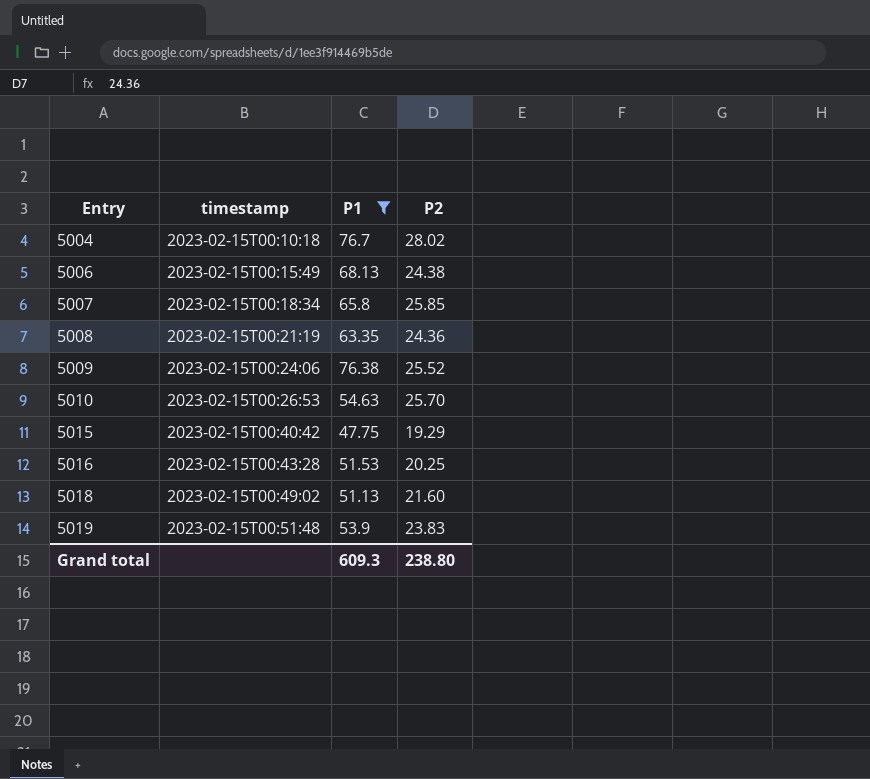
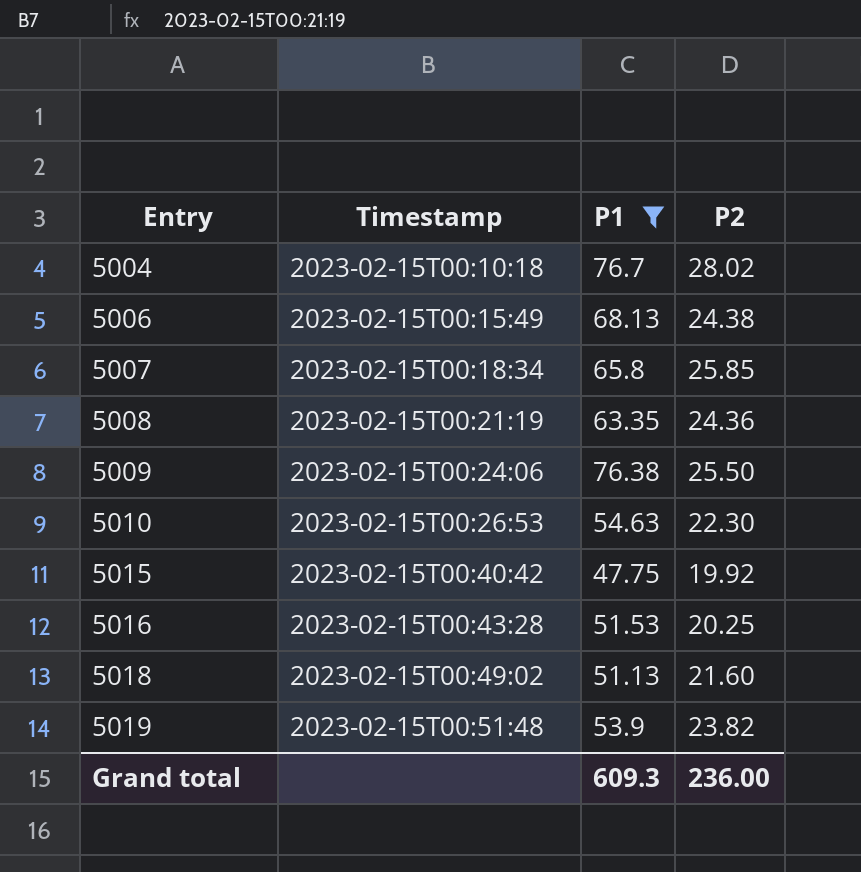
column name: timestamp -> Timestamp
5009 | P2: 25.52 -> 25.50
5010 | P2: 25.70 -> 22.30
5015 | P2: 19.29 -> 19.92
5019 | P2: 23.83 -> 23.82
Grand total | P2: 238.80 -> 236.00

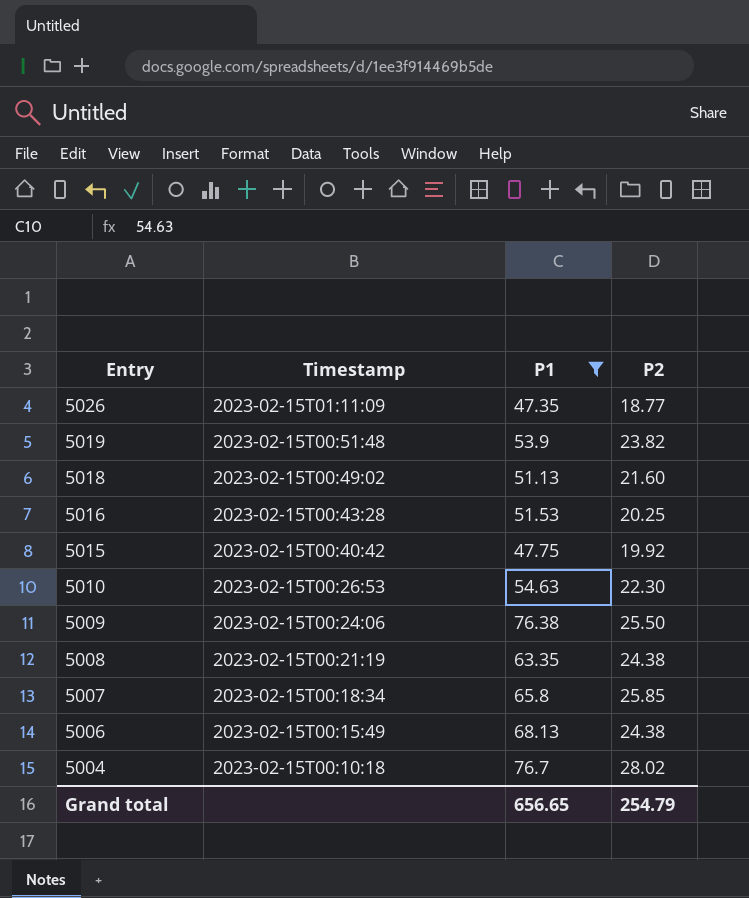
row order: Entry ascending -> Entry descending
row 5026: none -> 2023-02-15T01:11:09 | 47.35 | 18.77
5008 | P2: 24.36 -> 24.38
Grand total | P1: 609.3 -> 656.65
Grand total | P2: 236.00 -> 254.79

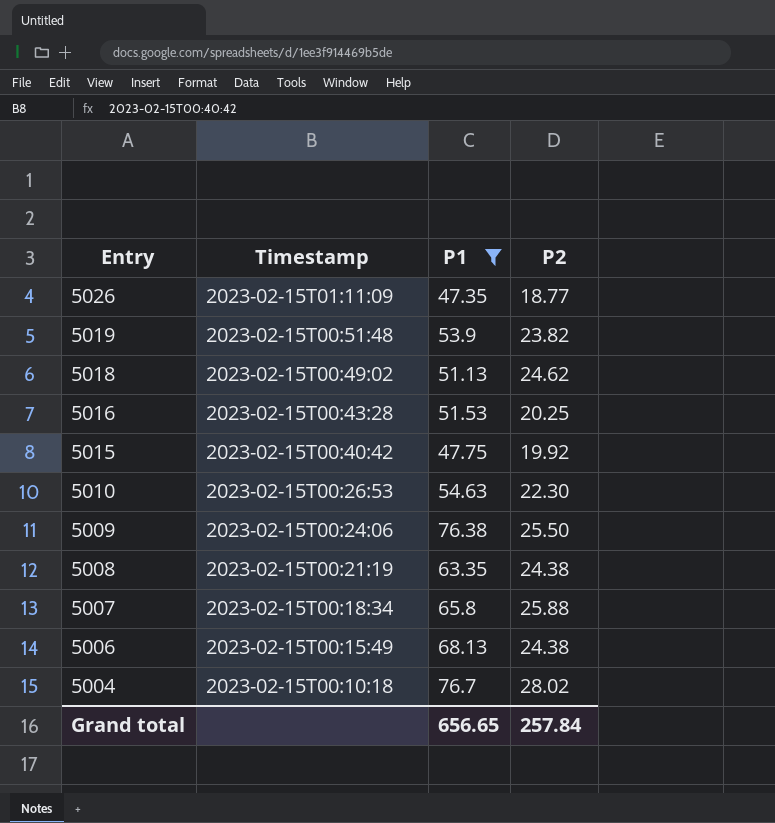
5018 | P2: 21.60 -> 24.62
5007 | P2: 25.85 -> 25.88
Grand total | P2: 254.79 -> 257.84

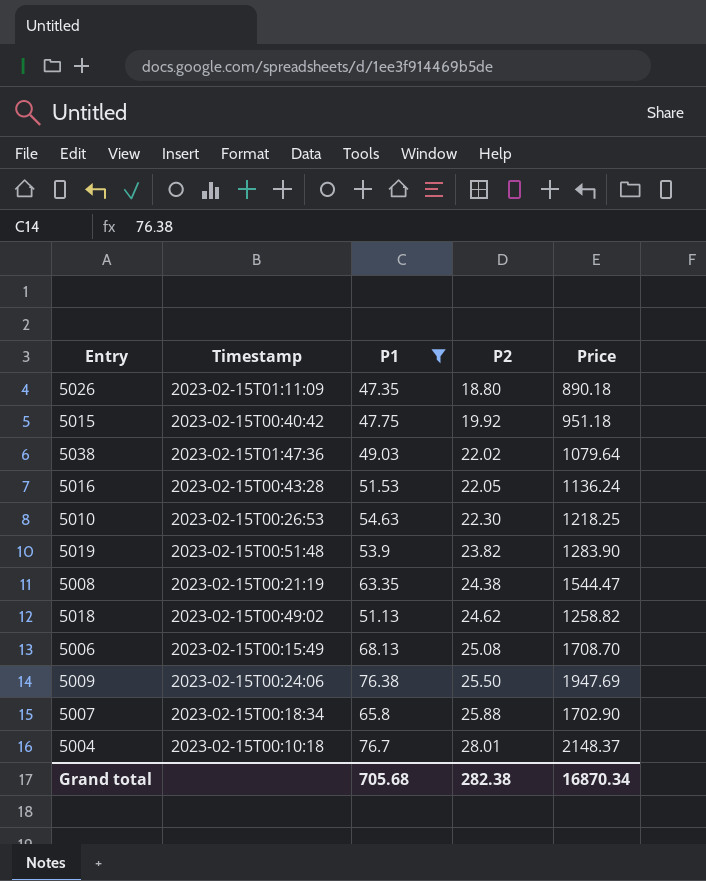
row order: Entry descending -> P2 ascending
column Price | formula: none -> [P1] * [P2]
5026 | P2: 18.77 -> 18.80
row 5038: none -> 2023-02-15T01:47:36 | 49.03 | 22.02 | 1079.64
5016 | P2: 20.25 -> 22.05
5006 | P2: 24.38 -> 25.08
5004 | P2: 28.02 -> 28.01
Grand total | P1: 656.65 -> 705.68
Grand total | P2: 257.84 -> 282.38

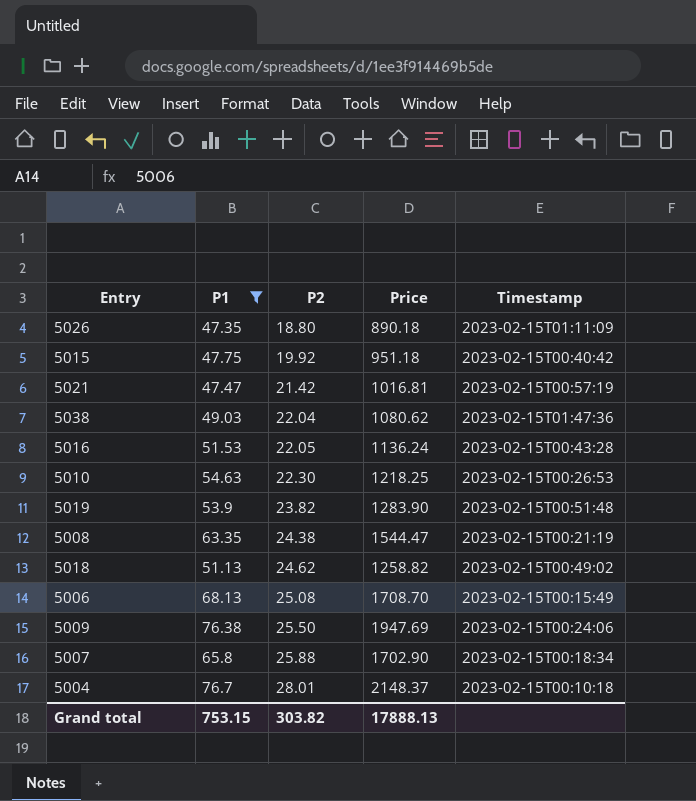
column Timestamp | position: 2 -> 5
row 5021: none -> 47.47 | 21.42 | 1016.81 | 2023-02-15T00:57:19
5038 | P2: 22.02 -> 22.04
5038 | Price: 1079.64 -> 1080.62
Grand total | P1: 705.68 -> 753.15
Grand total | P2: 282.38 -> 303.82
Grand total | Price: 16870.34 -> 17888.13

